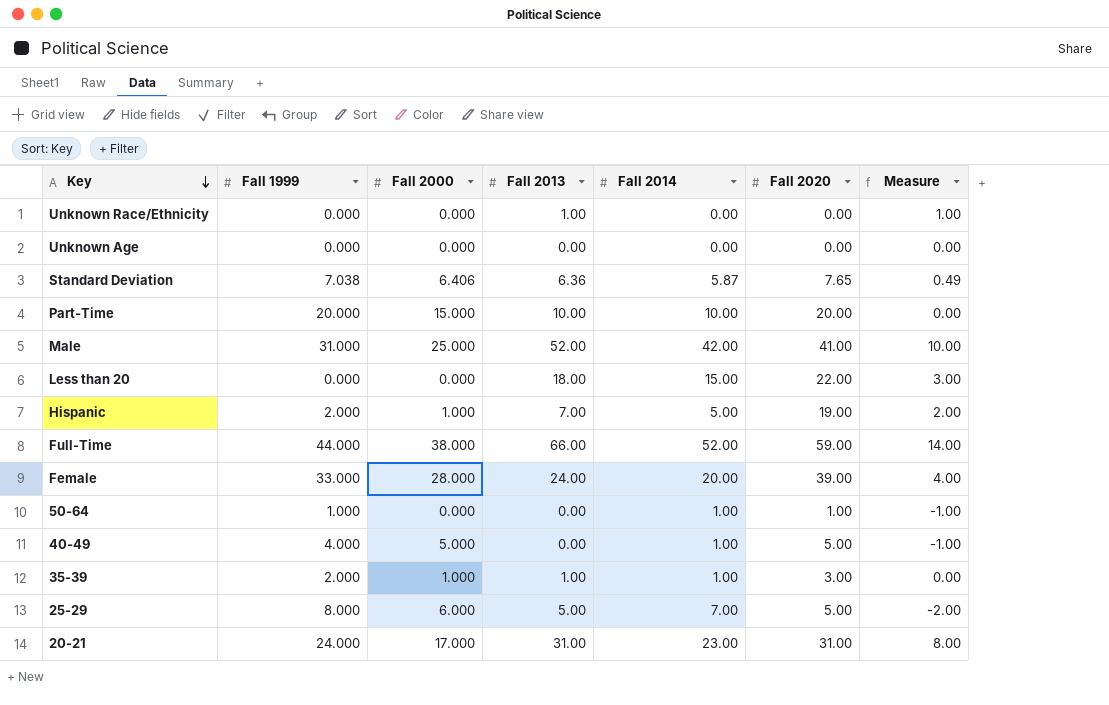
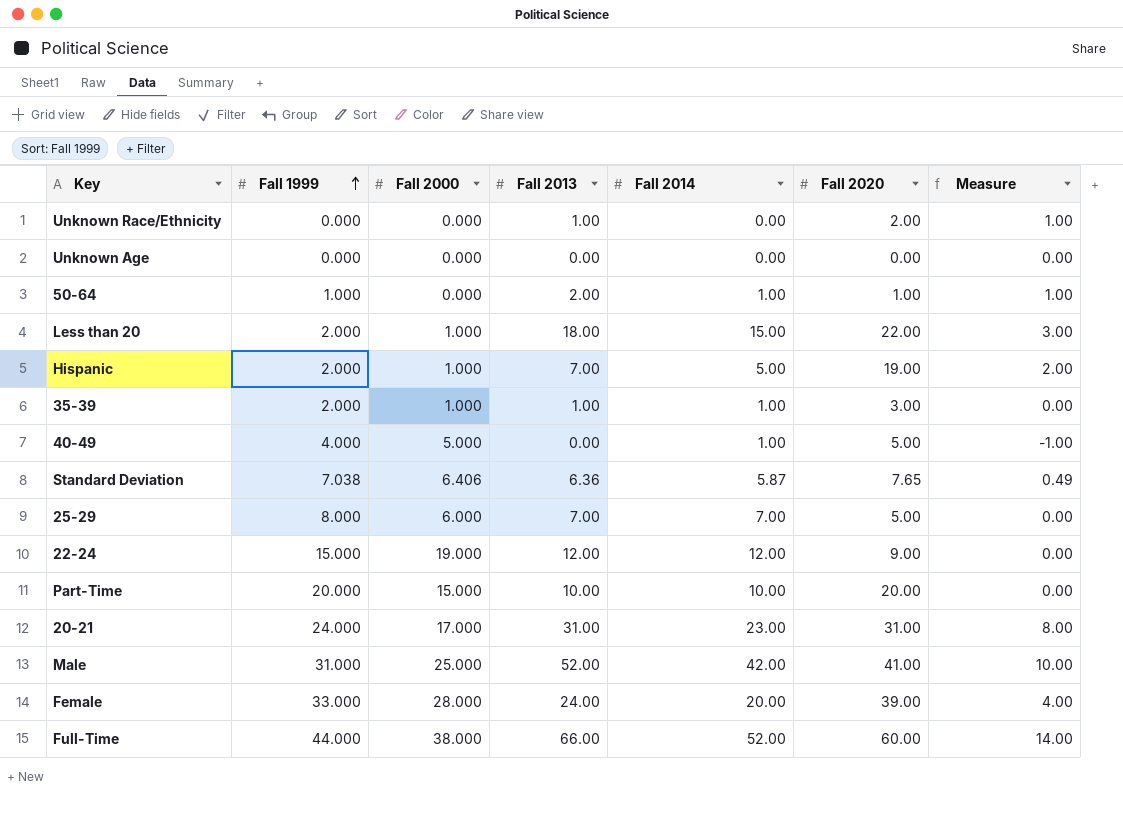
row order: Key descending -> Fall 1999 ascending
Unknown Race/Ethnicity | Fall 2020: 0.00 -> 2.00
50-64 | Fall 2013: 0.00 -> 2.00
50-64 | Measure: -1.00 -> 1.00
Less than 20 | Fall 1999: 0.000 -> 2.000
Less than 20 | Fall 2000: 0.000 -> 1.000
25-29 | Fall 2013: 5.00 -> 7.00
25-29 | Measure: -2.00 -> 0.00
row 22-24: none -> 15.000 | 19.000 | 12.00 | 12.00 | 9.00 | 0.00
Full-Time | Fall 2020: 59.00 -> 60.00

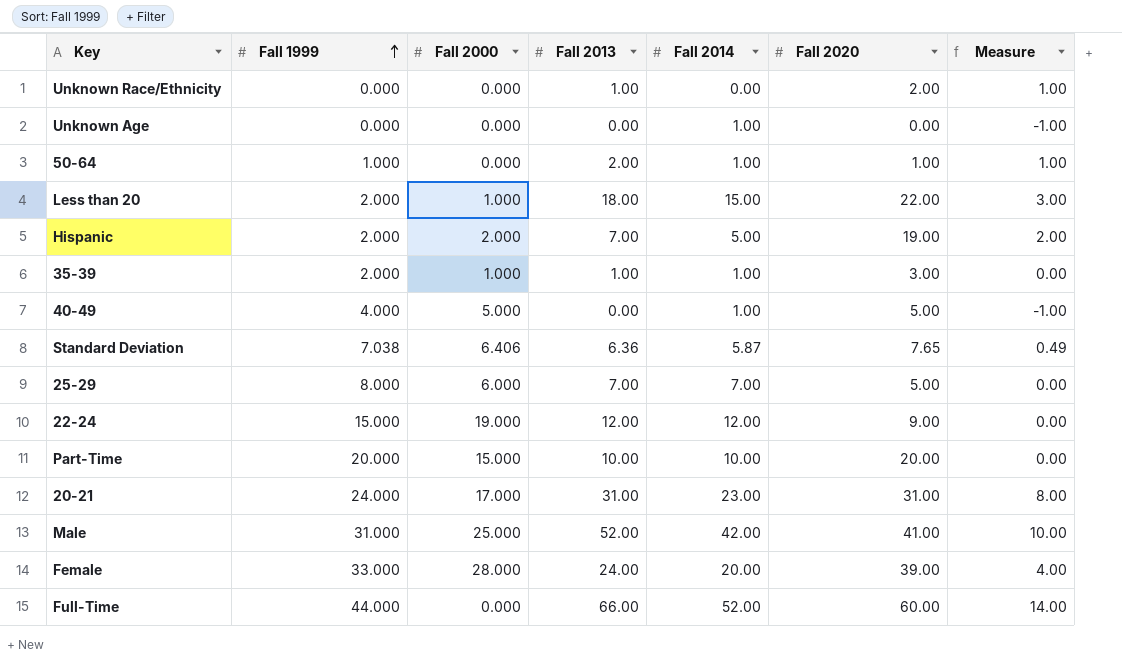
Unknown Age | Fall 2014: 0.00 -> 1.00
Unknown Age | Measure: 0.00 -> -1.00
Hispanic | Fall 2000: 1.000 -> 2.000
Full-Time | Fall 2000: 38.000 -> 0.000

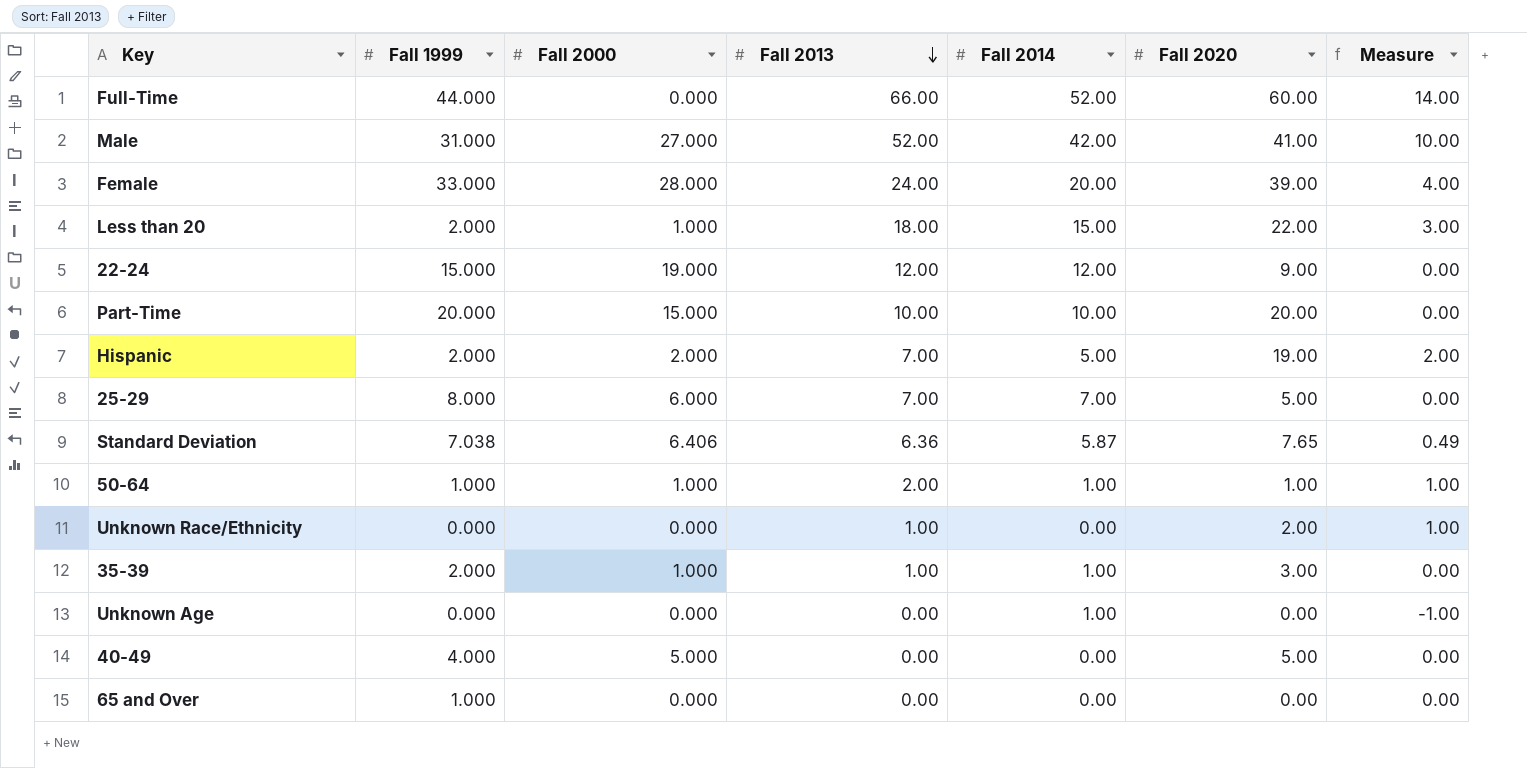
row order: Fall 1999 ascending -> Fall 2013 descending
row 20-21: 24.000 | 17.000 | 31.00 | 23.00 | 31.00 | 8.00 -> none
Male | Fall 2000: 25.000 -> 27.000
50-64 | Fall 2000: 0.000 -> 1.000
40-49 | Fall 2014: 1.00 -> 0.00
40-49 | Measure: -1.00 -> 0.00
row 65 and Over: none -> 1.000 | 0.000 | 0.00 | 0.00 | 0.00 | 0.00

